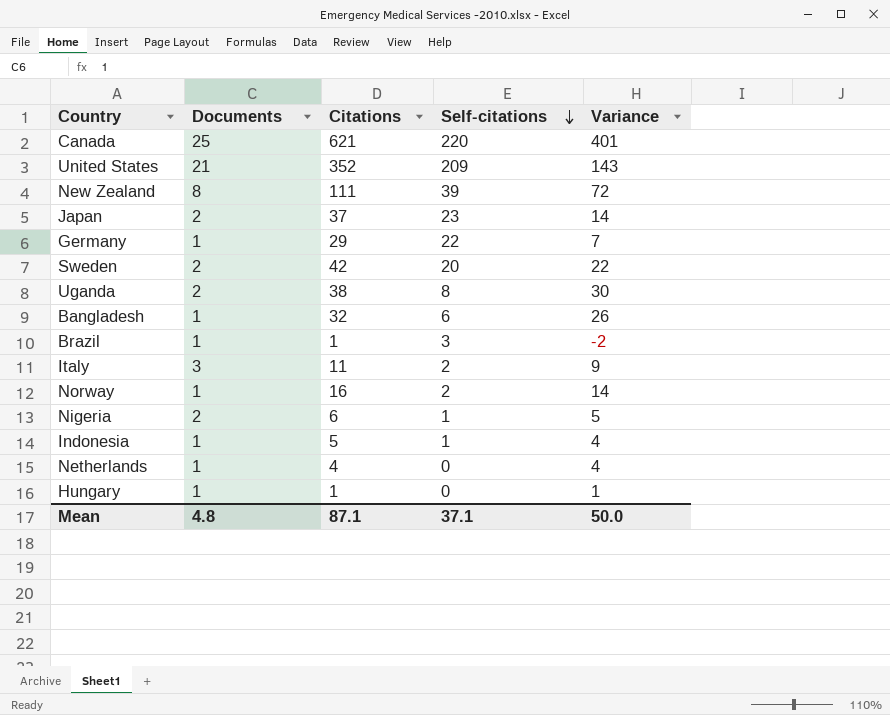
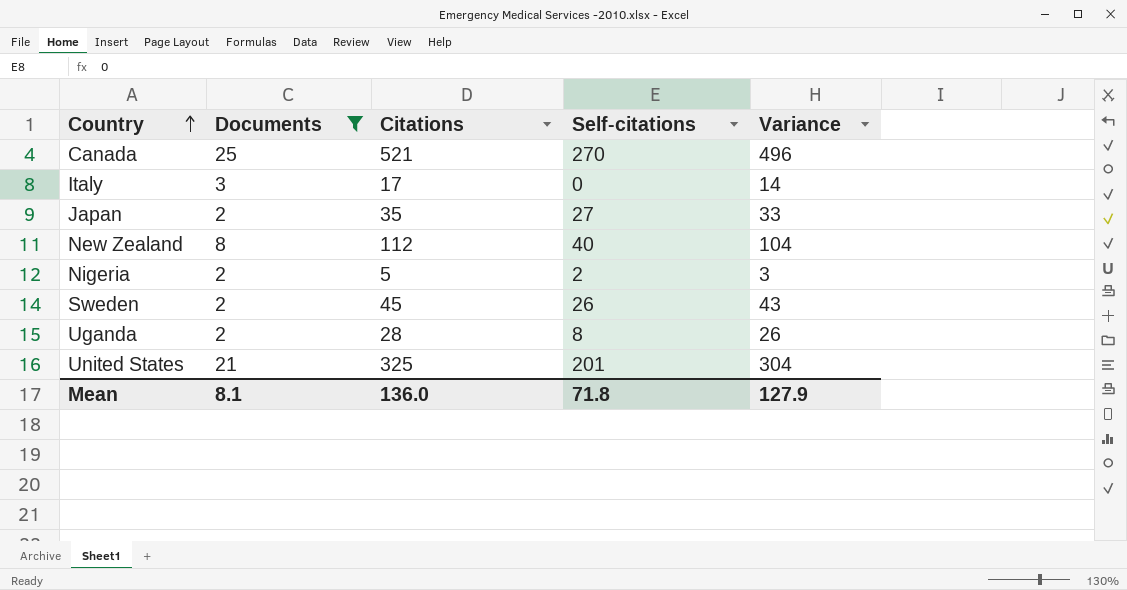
filter: none -> Documents != 1
row order: Self-citations descending -> Country ascending
column Variance | formula: [Citations] - [Self-citations] -> [Citations] - [Documents]
Canada | Citations: 621 -> 521
Canada | Self-citations: 220 -> 270
Italy | Citations: 11 -> 17
Italy | Self-citations: 2 -> 0
Japan | Citations: 37 -> 35
Japan | Self-citations: 23 -> 27
New Zealand | Citations: 111 -> 112
New Zealand | Self-citations: 39 -> 40
Nigeria | Citations: 6 -> 5
Nigeria | Self-citations: 1 -> 2
Sweden | Citations: 42 -> 45
Sweden | Self-citations: 20 -> 26
Uganda | Citations: 38 -> 28
United States | Citations: 352 -> 325
United States | Self-citations: 209 -> 201
Mean | Documents: 4.8 -> 8.1
Mean | Citations: 87.1 -> 136.0
Mean | Self-citations: 37.1 -> 71.8
Mean | Variance: 50.0 -> 127.9

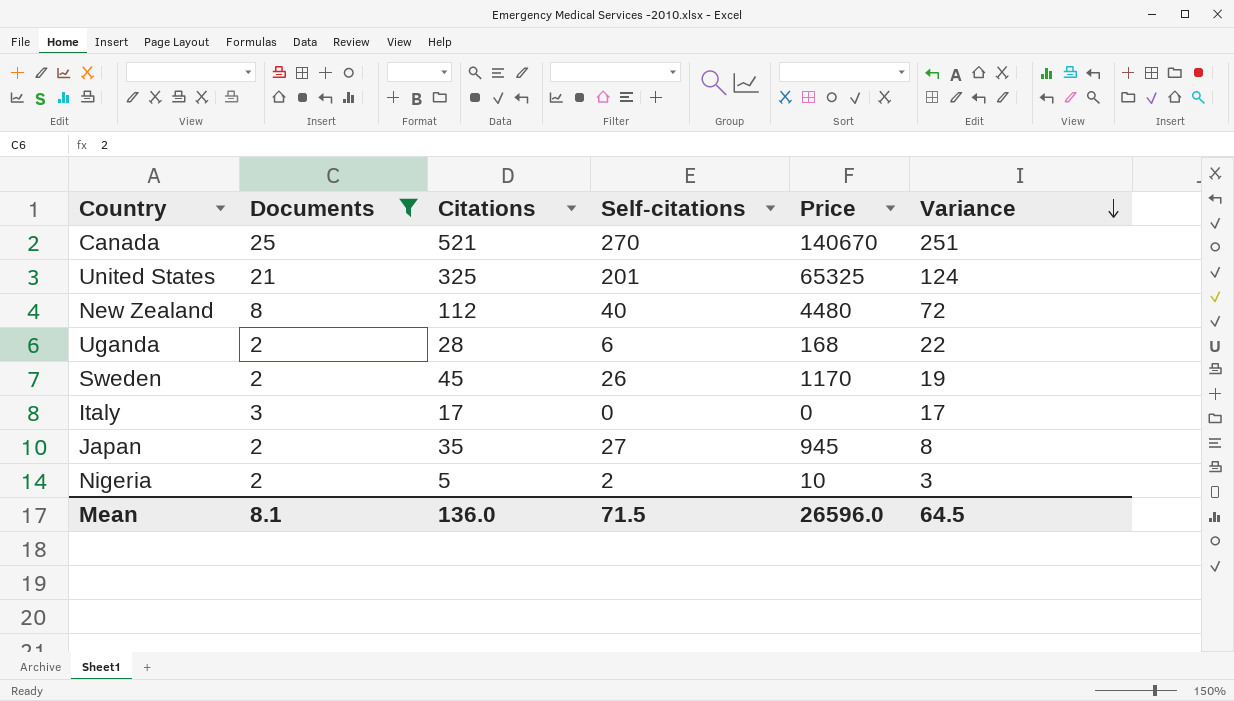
row order: Country ascending -> Variance descending
column Price | formula: none -> [Citations] * [Self-citations]
column Variance | formula: [Citations] - [Documents] -> [Citations] - [Self-citations]
Uganda | Self-citations: 8 -> 6
Mean | Self-citations: 71.8 -> 71.5
Mean | Variance: 127.9 -> 64.5

